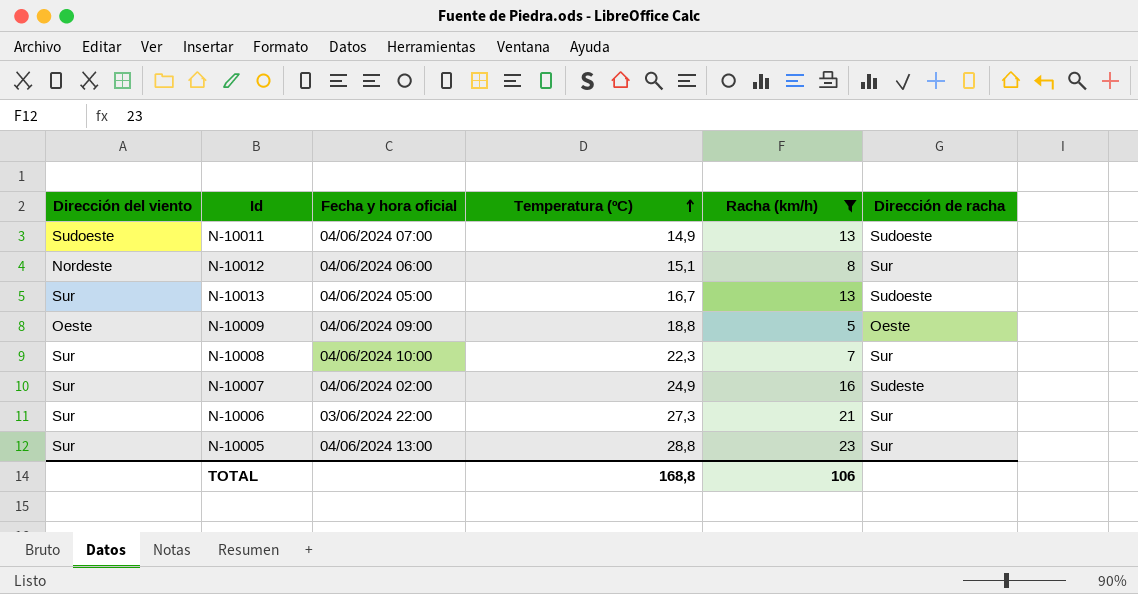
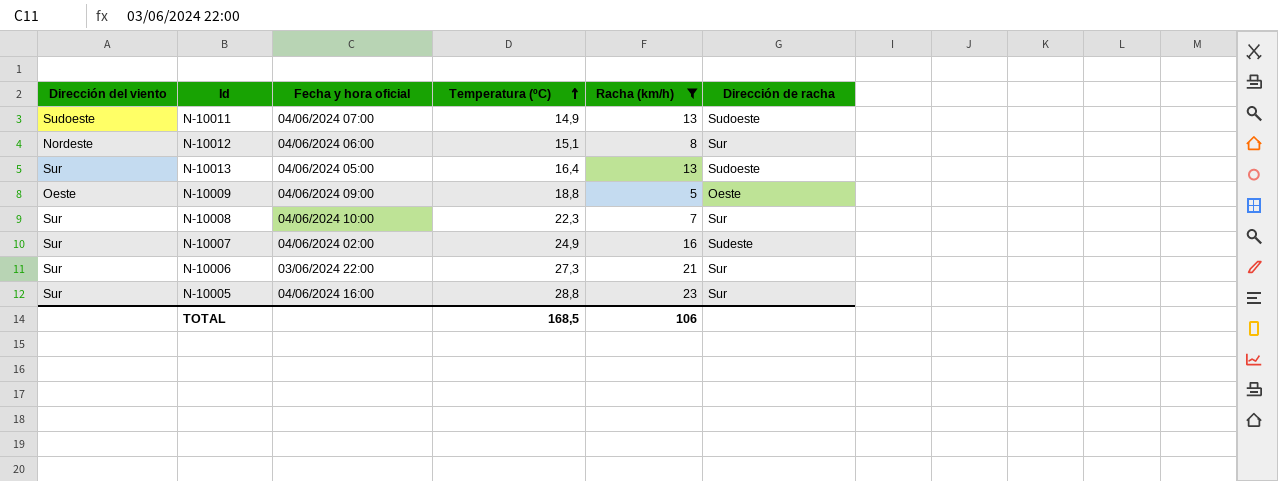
N-10013 | Temperatura (ºC): 16,7 -> 16,4
N-10005 | Fecha y hora oficial: 04/06/2024 13:00 -> 04/06/2024 16:00
TOTAL | Temperatura (ºC): 168,8 -> 168,5

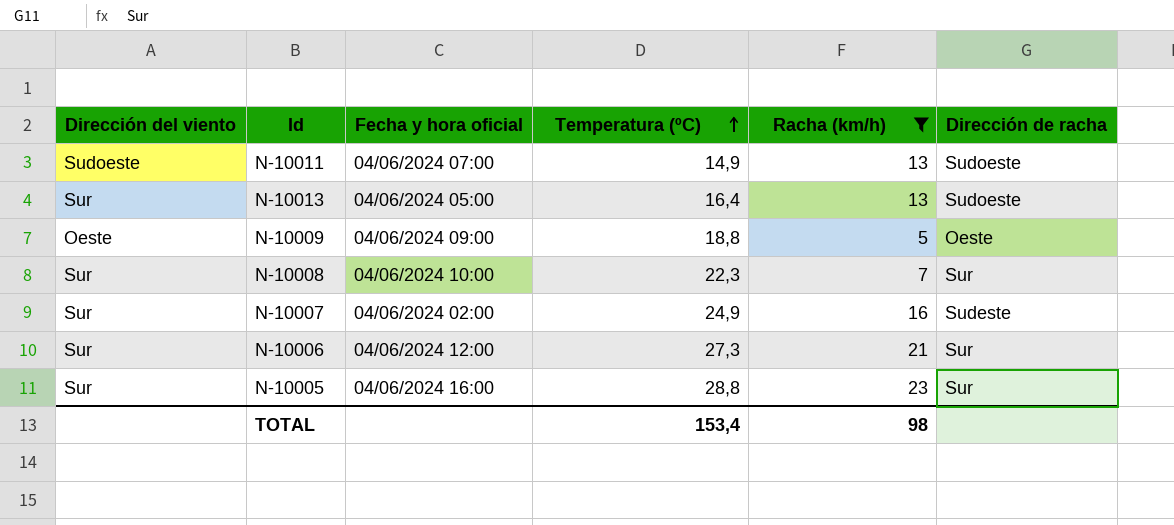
row N-10012: Nordeste | 04/06/2024 06:00 | 15,1 | 8 | Sur -> none
N-10006 | Fecha y hora oficial: 03/06/2024 22:00 -> 04/06/2024 12:00
TOTAL | Temperatura (ºC): 168,5 -> 153,4
TOTAL | Racha (km/h): 106 -> 98

